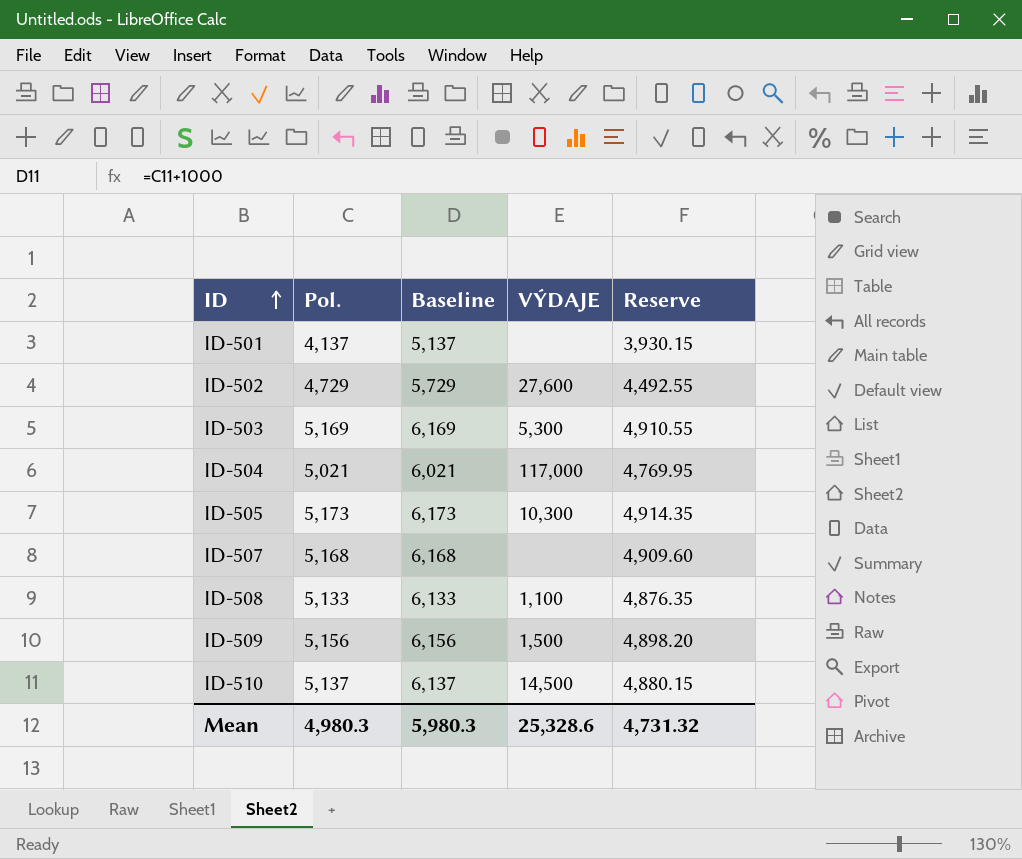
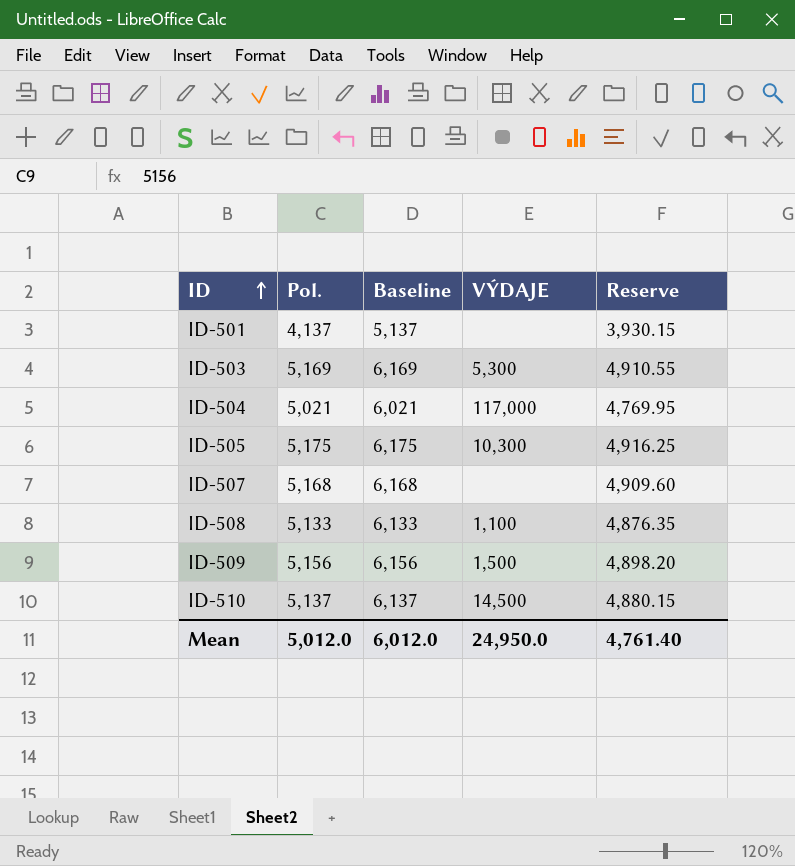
row ID-502: 4,729 | 5,729 | 27,600 | 4,492.55 -> none
ID-505 | Pol.: 5,173 -> 5,175
ID-505 | Baseline: 6,173 -> 6,175
ID-505 | Reserve: 4,914.35 -> 4,916.25
Mean | Pol.: 4,980.3 -> 5,012.0
Mean | Baseline: 5,980.3 -> 6,012.0
Mean | VÝDAJE: 25,328.6 -> 24,950.0
Mean | Reserve: 4,731.32 -> 4,761.40

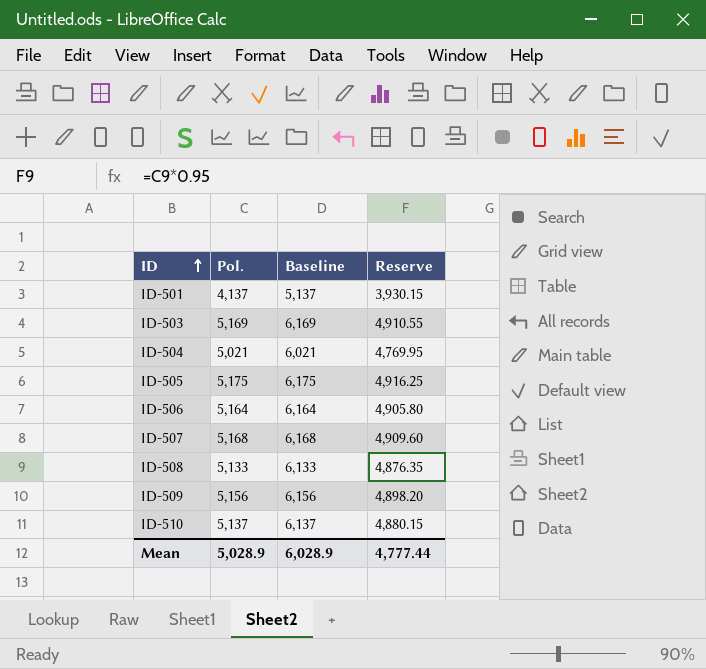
column VÝDAJE | position: 4 -> none
row ID-506: none -> 5,164 | 6,164 | 4,905.80
Mean | Pol.: 5,012.0 -> 5,028.9
Mean | Baseline: 6,012.0 -> 6,028.9
Mean | Reserve: 4,761.40 -> 4,777.44

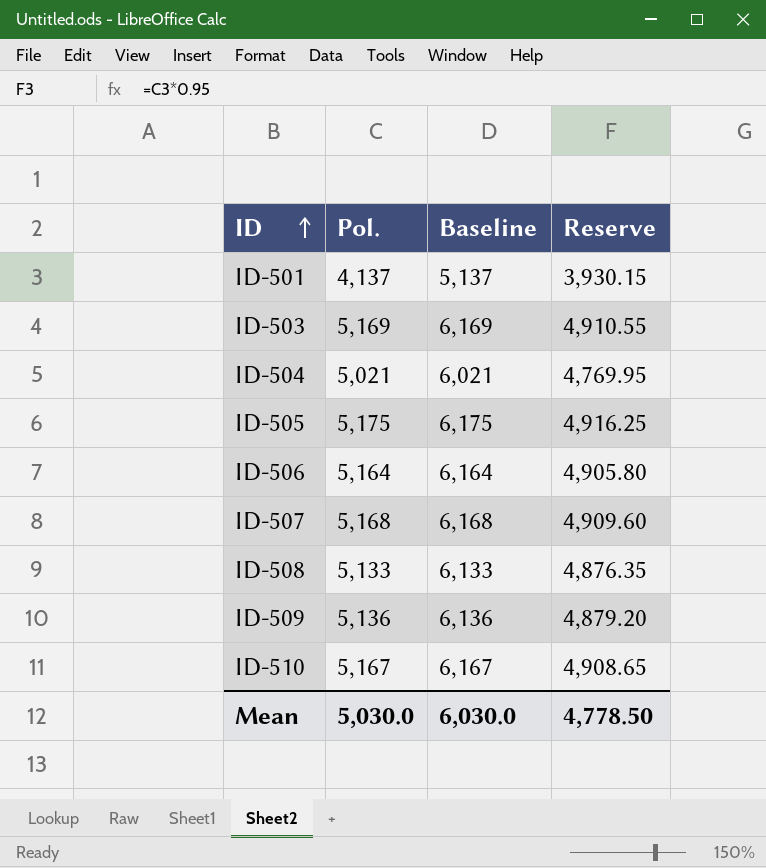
ID-509 | Pol.: 5,156 -> 5,136
ID-509 | Baseline: 6,156 -> 6,136
ID-509 | Reserve: 4,898.20 -> 4,879.20
ID-510 | Pol.: 5,137 -> 5,167
ID-510 | Baseline: 6,137 -> 6,167
ID-510 | Reserve: 4,880.15 -> 4,908.65
Mean | Pol.: 5,028.9 -> 5,030.0
Mean | Baseline: 6,028.9 -> 6,030.0
Mean | Reserve: 4,777.44 -> 4,778.50

